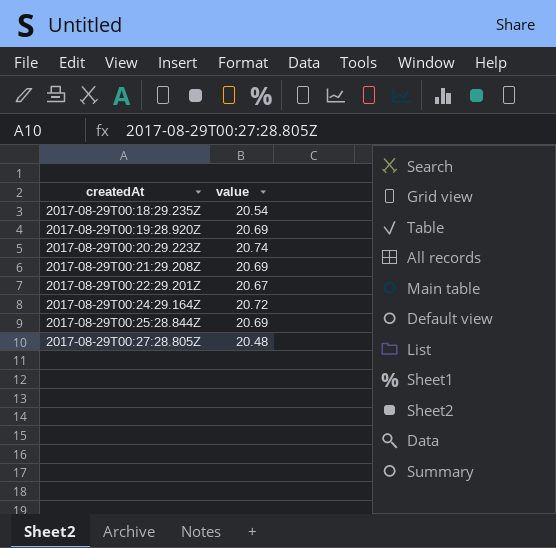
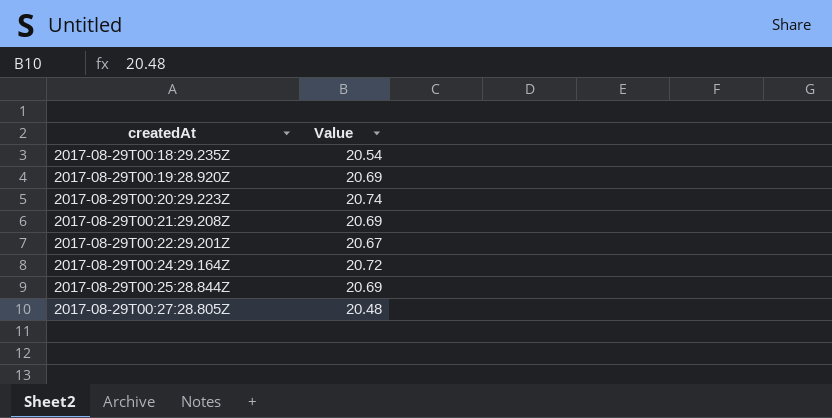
column name: value -> Value

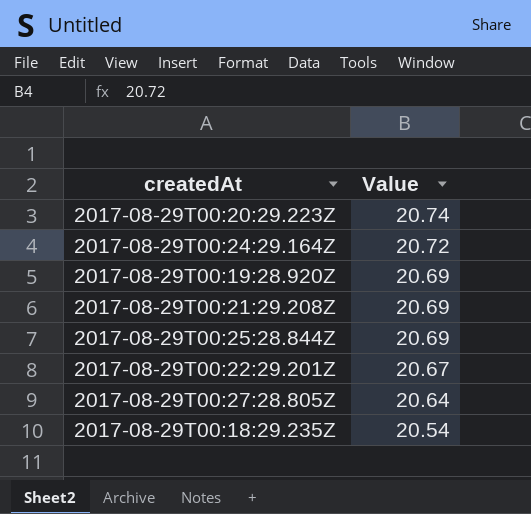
row order: createdAt ascending -> Value descending
2017-08-29T00:27:28.805Z | Value: 20.48 -> 20.64

